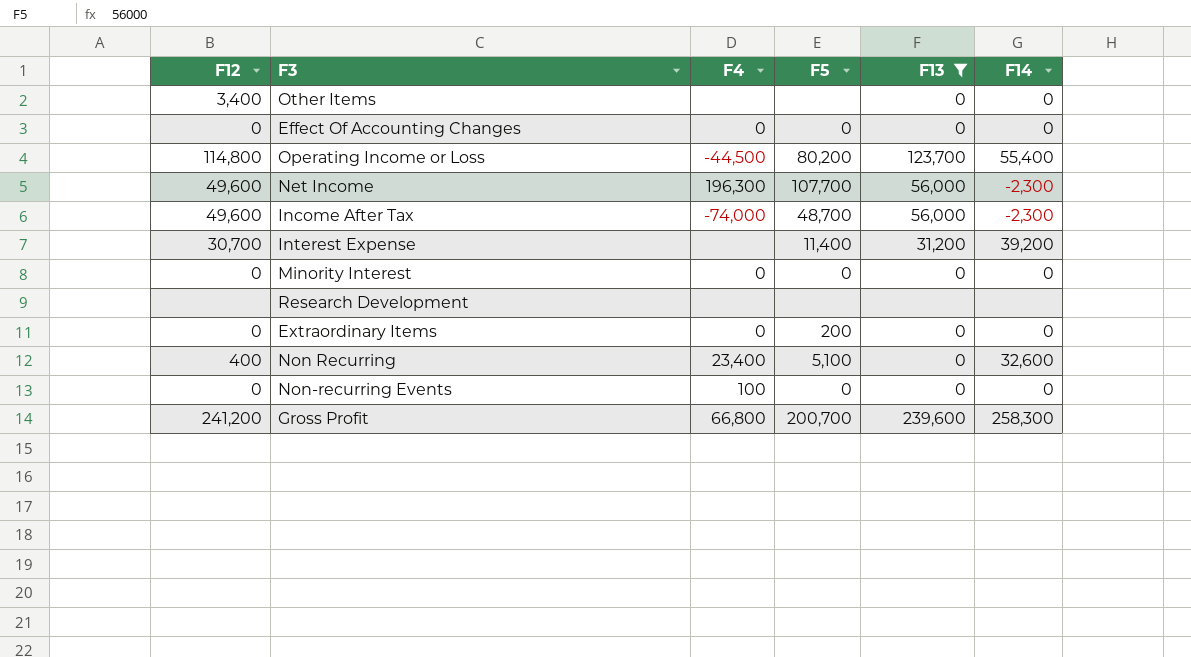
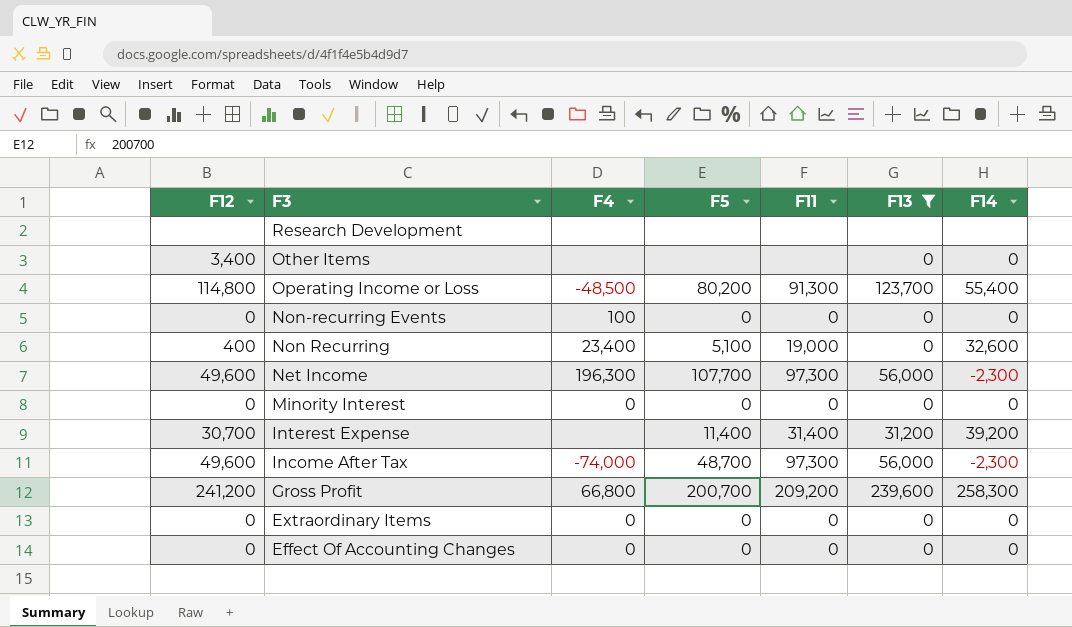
row order: none -> F3 descending
column F11 | position: none -> 5
Operating Income or Loss | F4: -44,500 -> -48,500
Extraordinary Items | F5: 200 -> 0

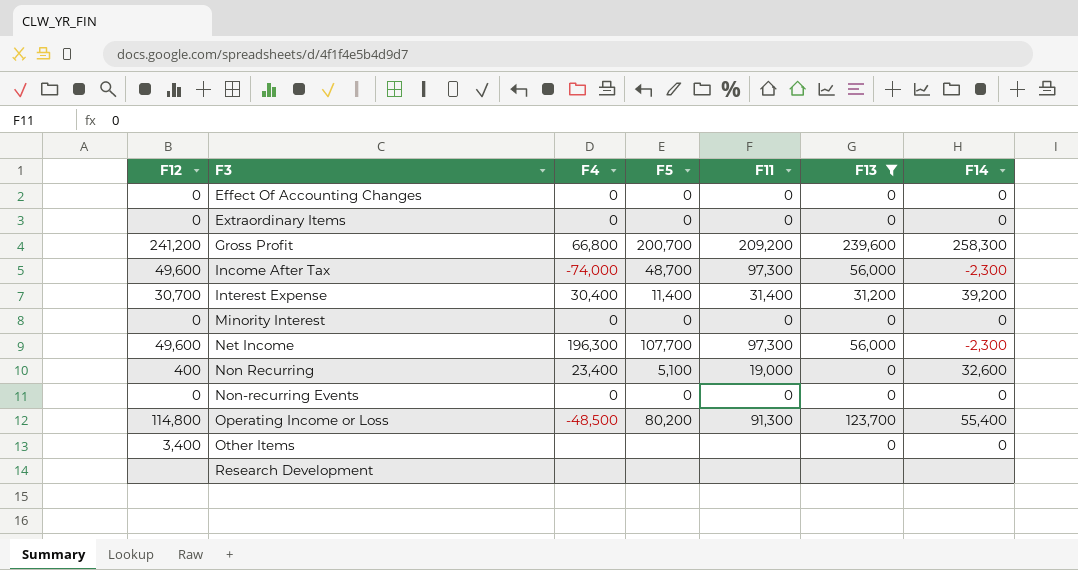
row order: F3 descending -> F3 ascending
Interest Expense | F4: none -> 30,400
Non-recurring Events | F4: 100 -> 0

